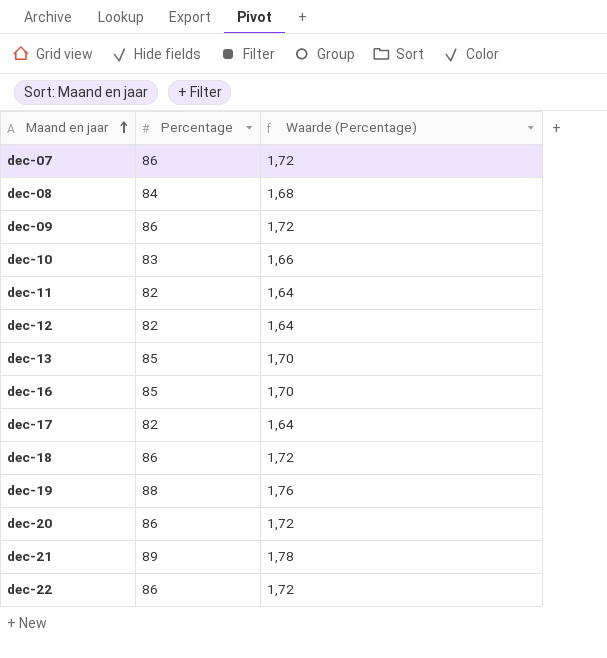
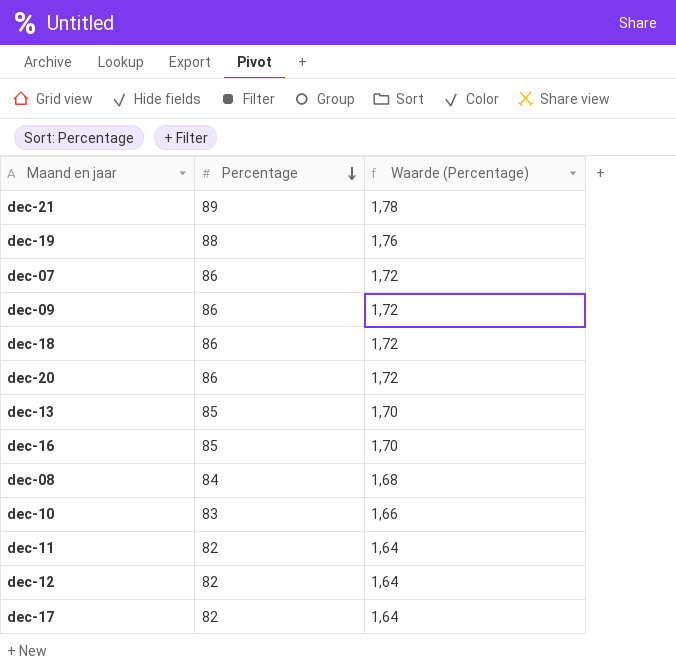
row order: Maand en jaar ascending -> Percentage descending
row dec-22: 86 | 1,72 -> none

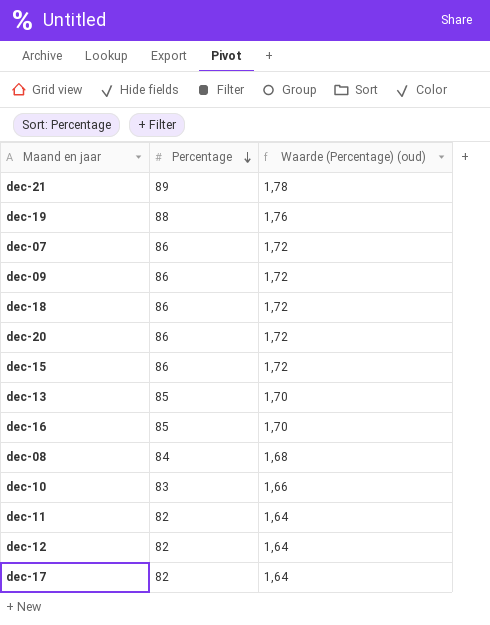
column name: Waarde (Percentage) -> Waarde (Percentage) (oud)
row dec-15: none -> 86 | 1,72

